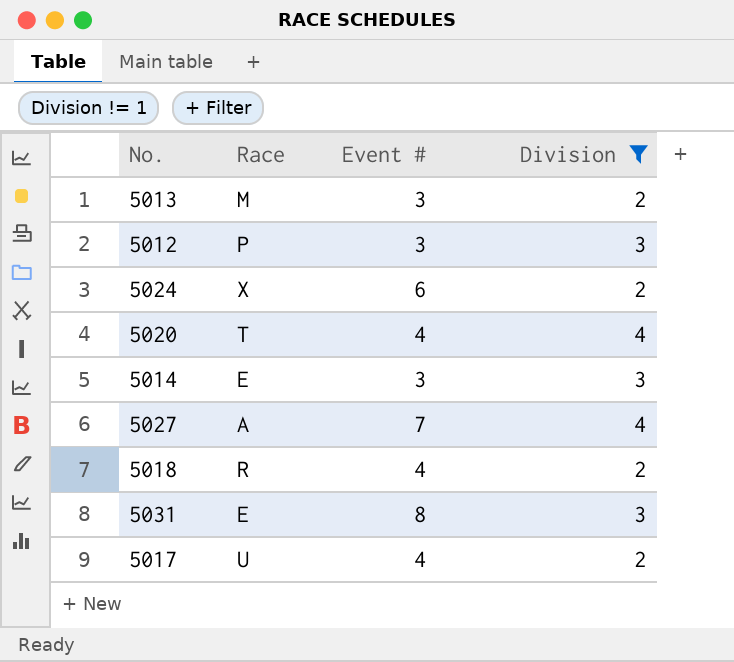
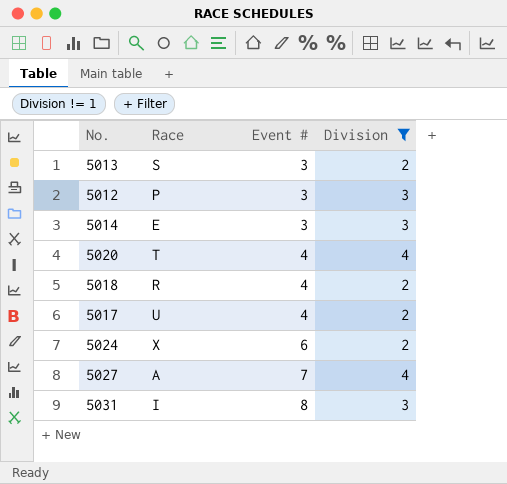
row order: none -> Event # ascending
5013 | Race: M -> S
5031 | Race: E -> I

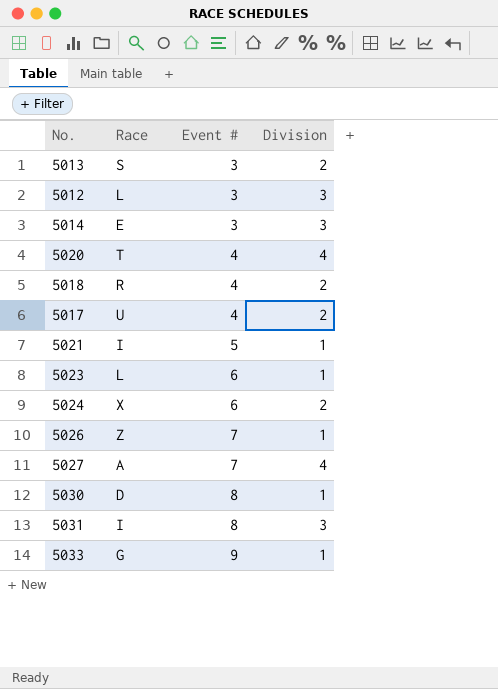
filter: Division != 1 -> none
5012 | Race: P -> L

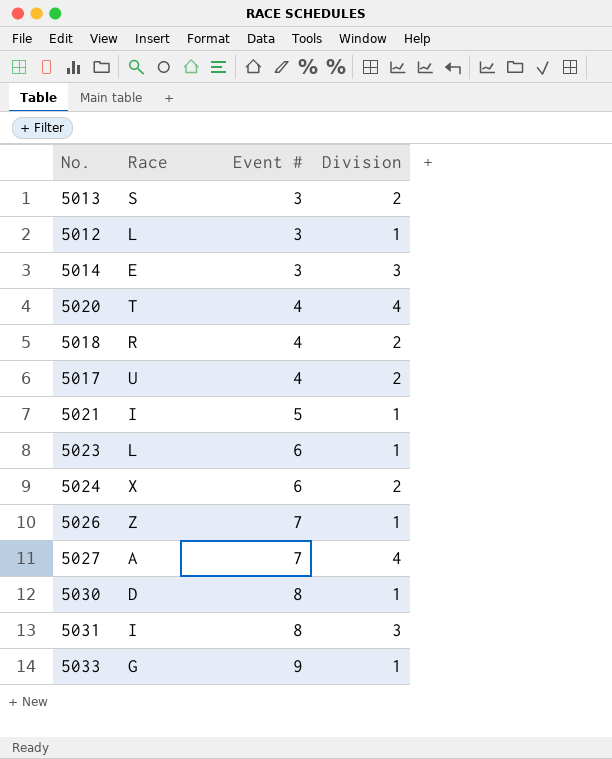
5012 | Division: 3 -> 1

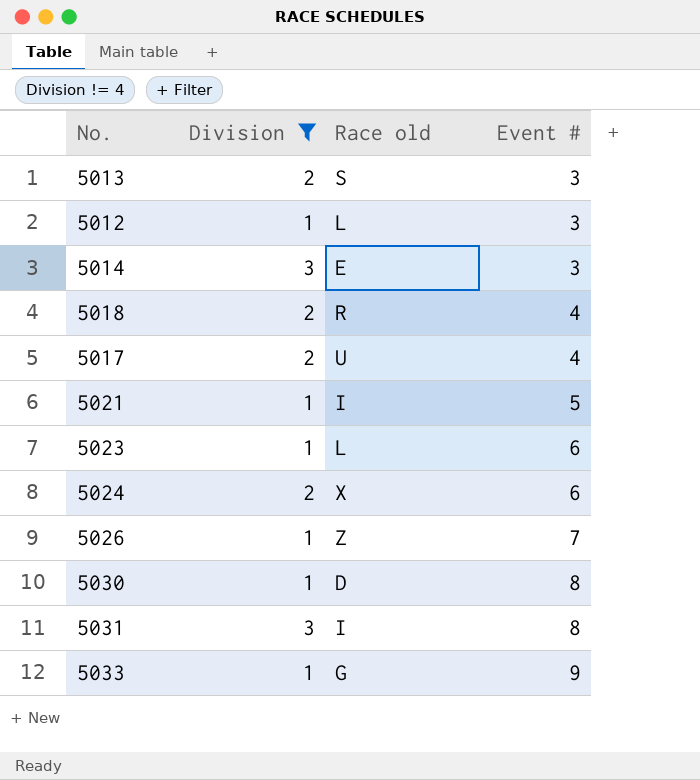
filter: none -> Division != 4
column Division | position: 4 -> 2
column name: Race -> Race old

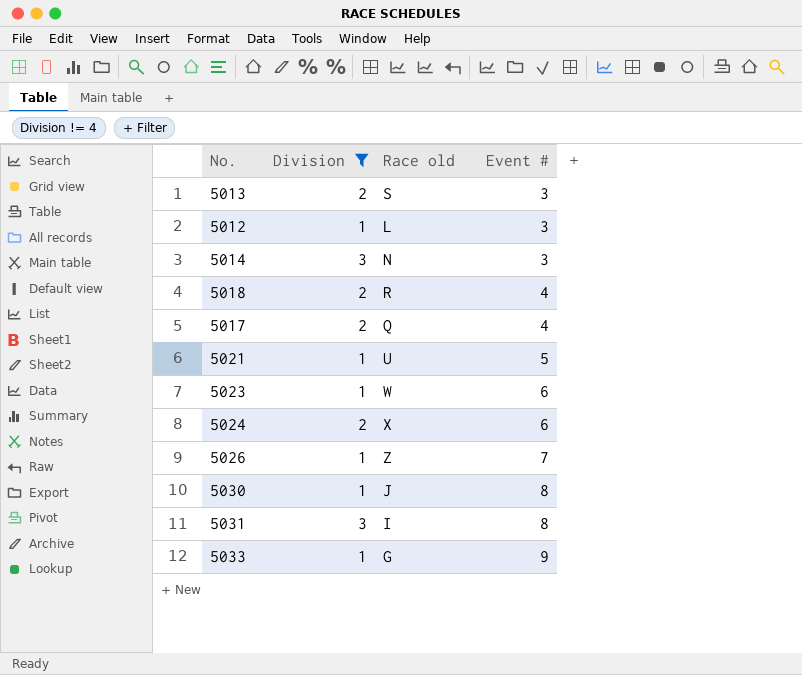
5014 | Race old: E -> N
5017 | Race old: U -> Q
5021 | Race old: I -> U
5023 | Race old: L -> W
5030 | Race old: D -> J

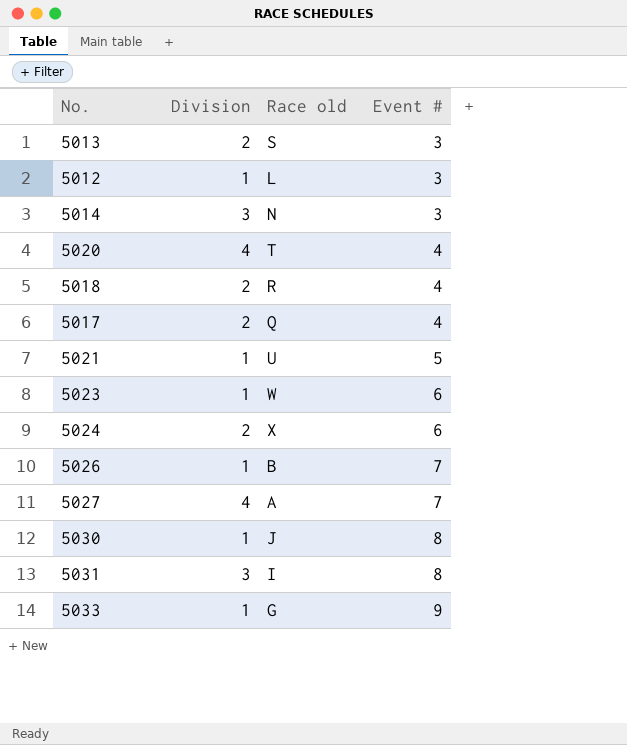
filter: Division != 4 -> none
5026 | Race old: Z -> B

